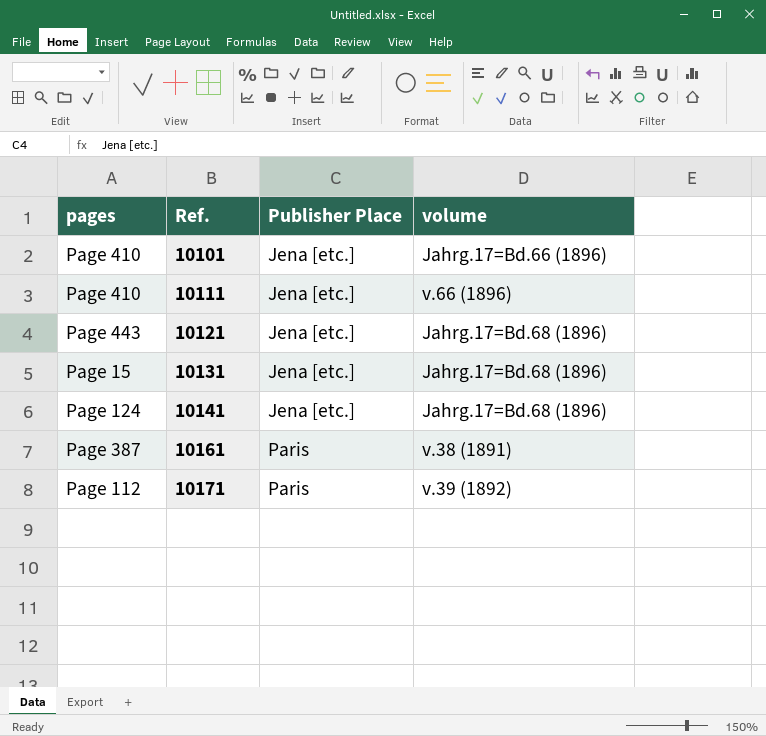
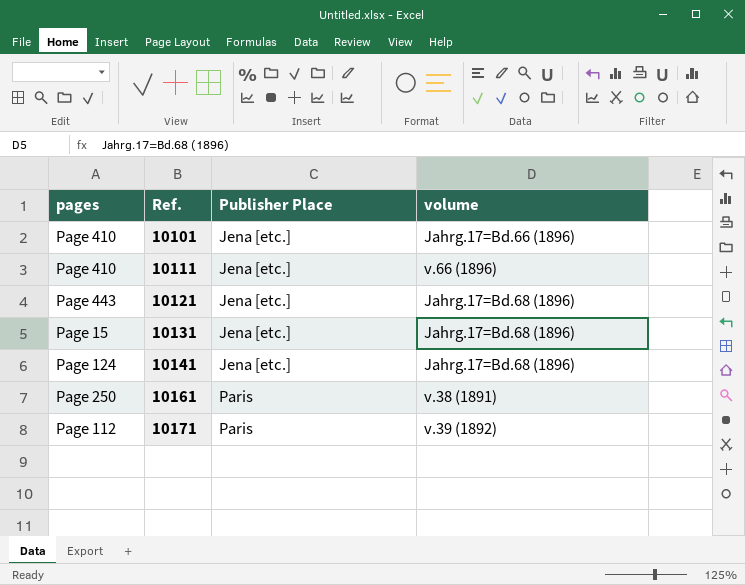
10161 | pages: Page 387 -> Page 250

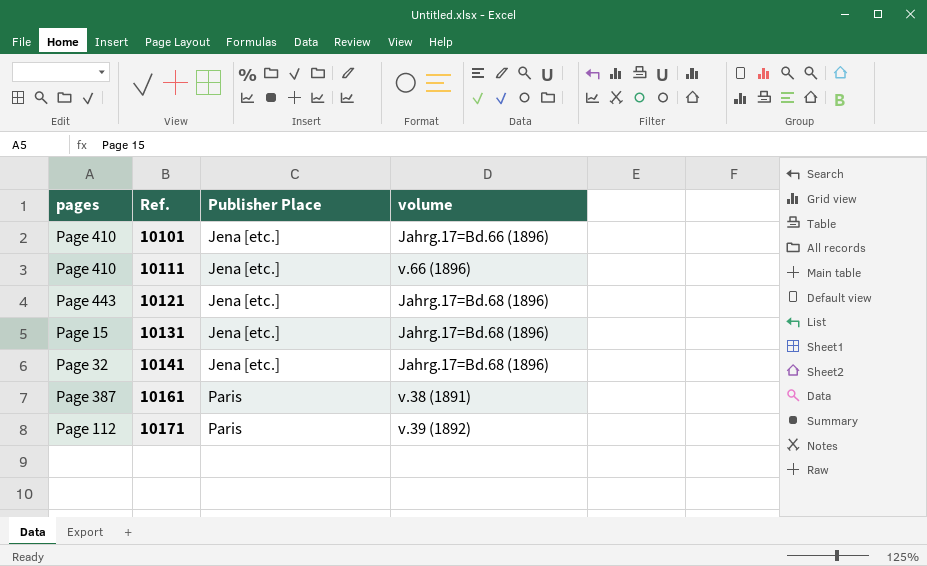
10141 | pages: Page 124 -> Page 32
10161 | pages: Page 250 -> Page 387

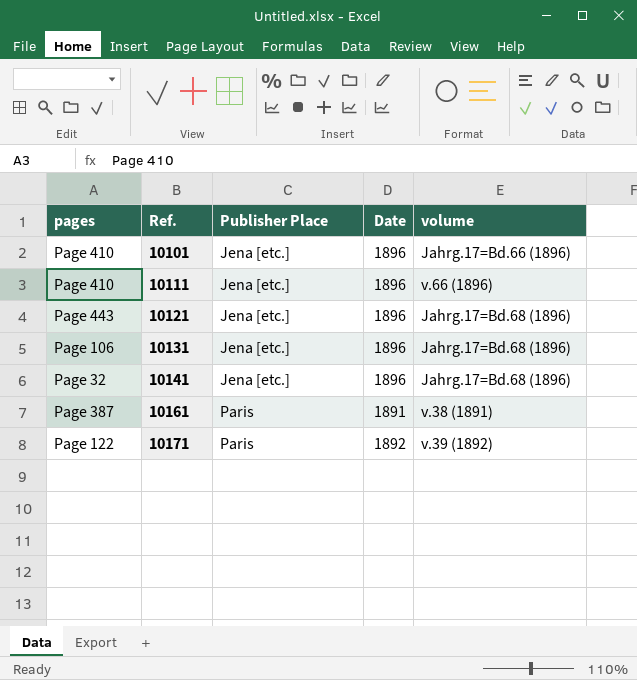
column Date | position: none -> 4
10131 | pages: Page 15 -> Page 106
10171 | pages: Page 112 -> Page 122

